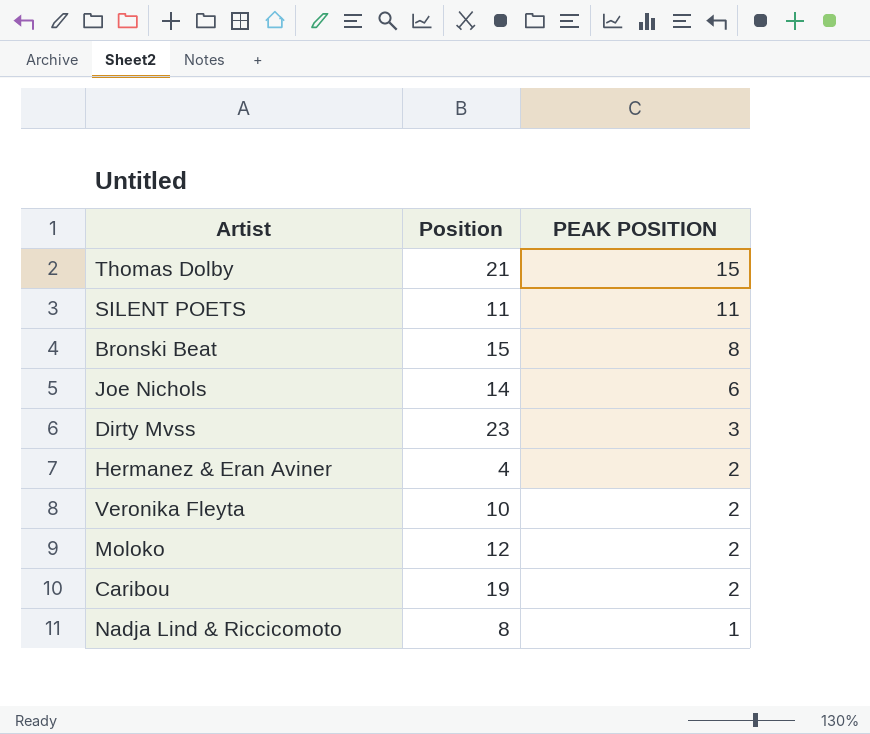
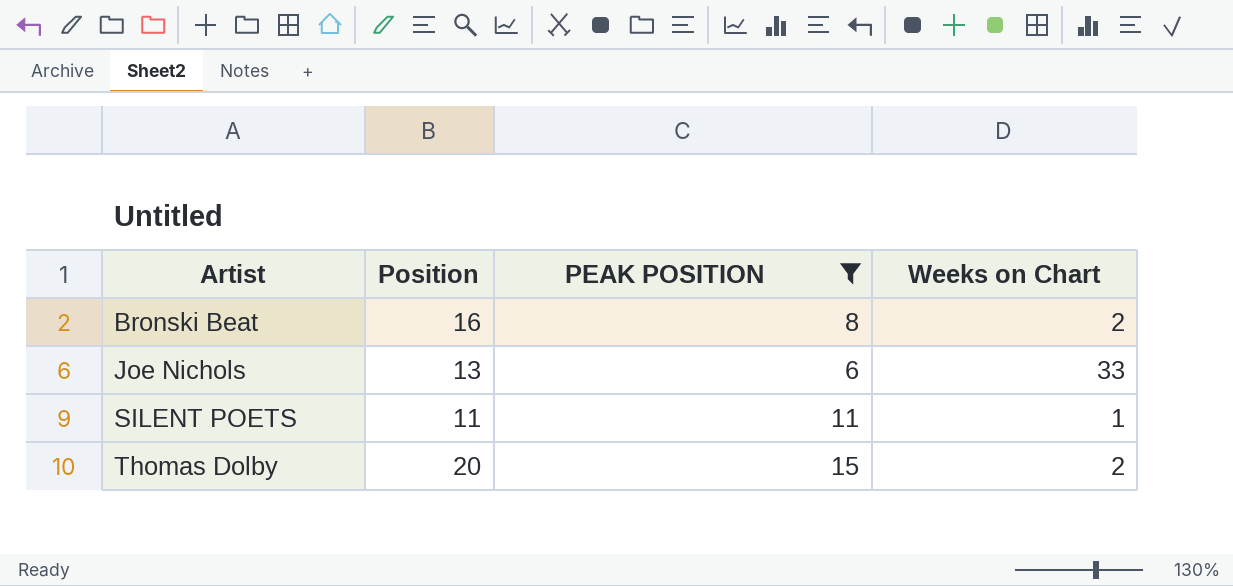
filter: none -> PEAK POSITION >= 6
row order: PEAK POSITION descending -> Artist ascending
column Weeks on Chart | position: none -> 4
Bronski Beat | Position: 15 -> 16
Joe Nichols | Position: 14 -> 13
Thomas Dolby | Position: 21 -> 20

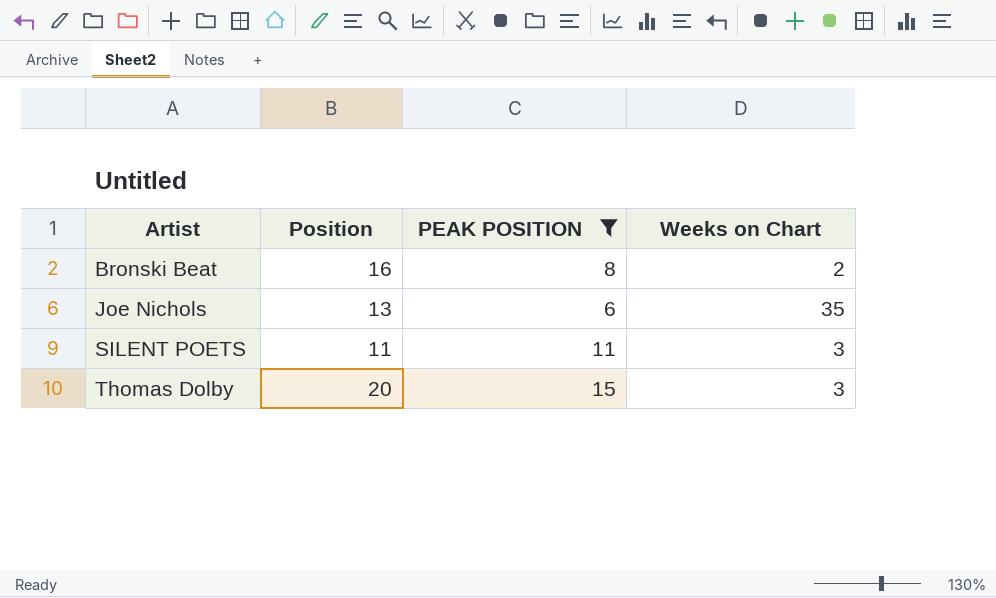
Joe Nichols | Weeks on Chart: 33 -> 35
SILENT POETS | Weeks on Chart: 1 -> 3
Thomas Dolby | Weeks on Chart: 2 -> 3

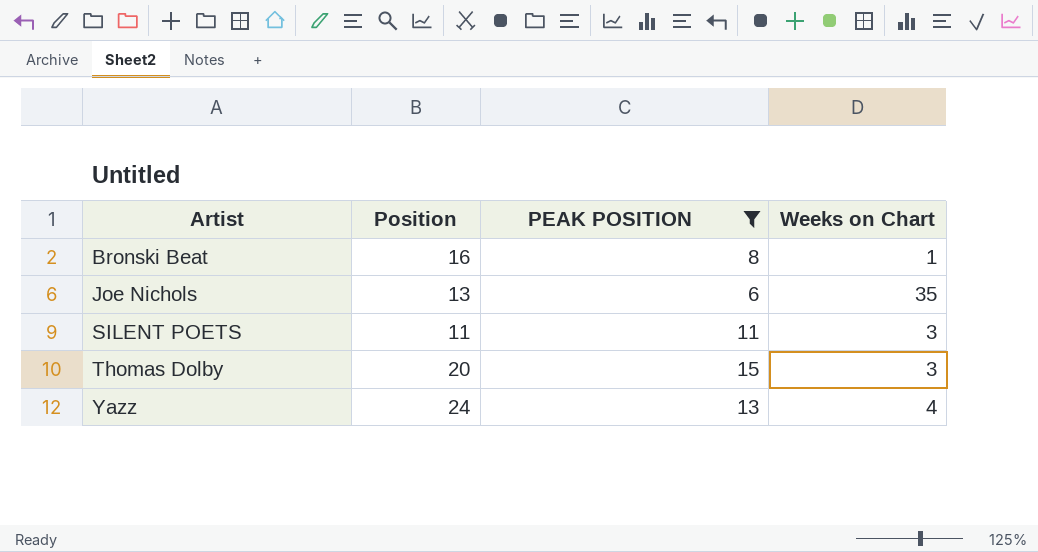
Bronski Beat | Weeks on Chart: 2 -> 1
row Yazz: none -> 24 | 13 | 4

